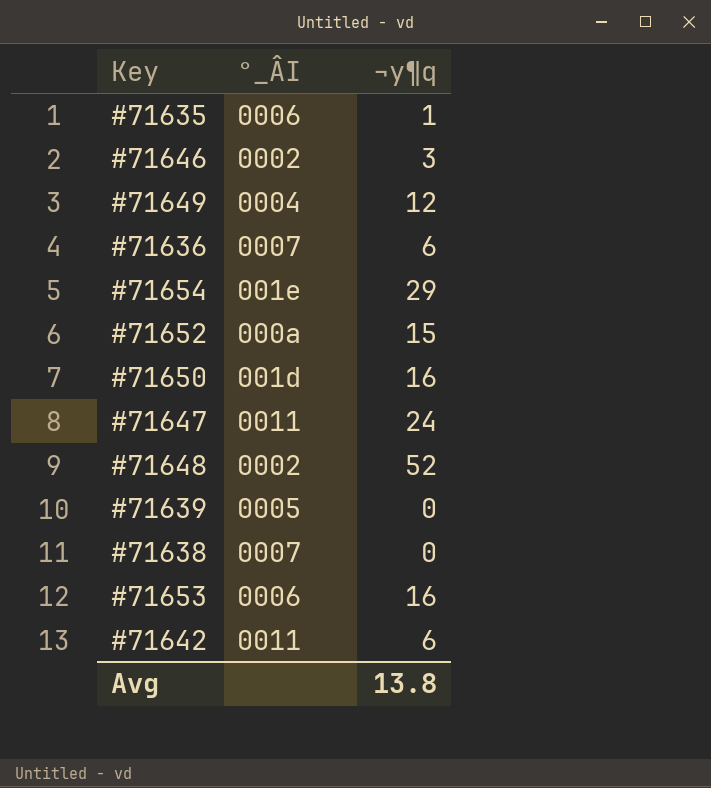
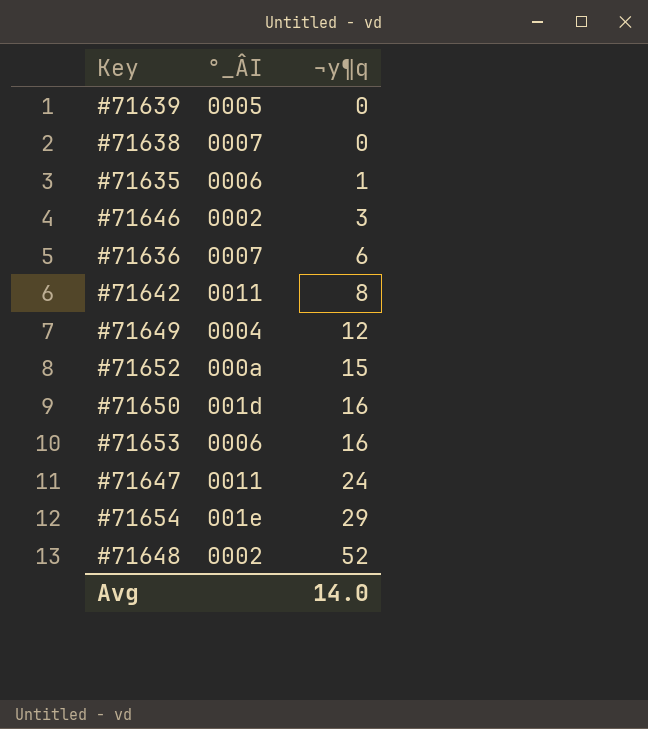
row order: none -> ¬y¶q ascending
#71642 | ¬y¶q: 6 -> 8
Avg | ¬y¶q: 13.8 -> 14.0

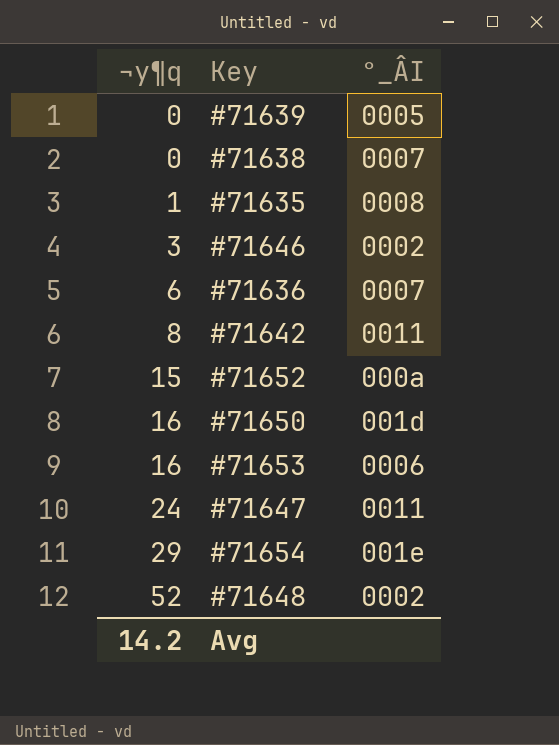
column ¬y¶q | position: 3 -> 1
row #71649: 0004 | 12 -> none
#71635 | °_ÂI: 0006 -> 0008
Avg | ¬y¶q: 14.0 -> 14.2

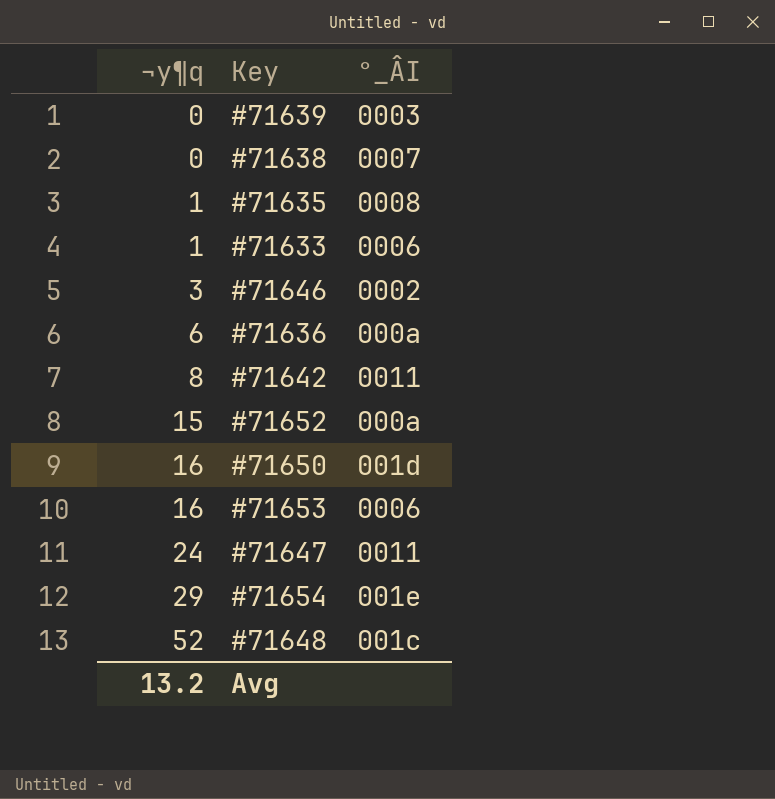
#71639 | °_ÂI: 0005 -> 0003
row #71633: none -> 1 | 0006
#71636 | °_ÂI: 0007 -> 000a
#71648 | °_ÂI: 0002 -> 001c
Avg | ¬y¶q: 14.2 -> 13.2

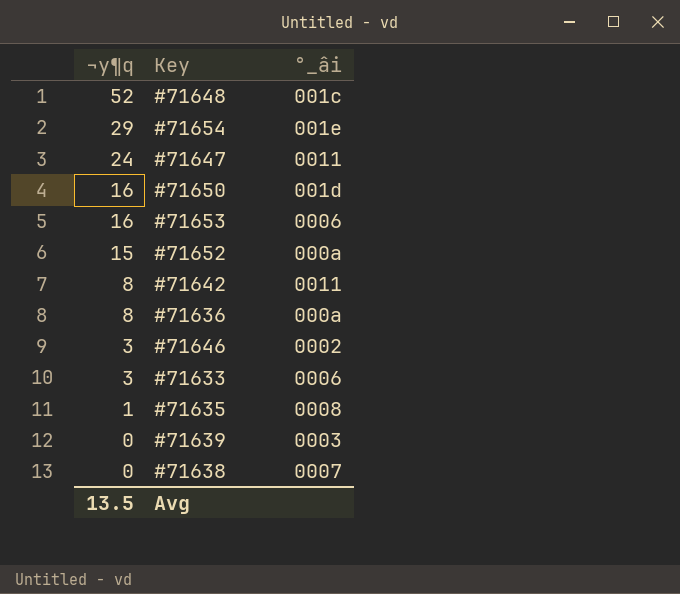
row order: ¬y¶q ascending -> ¬y¶q descending
column name: °_ÂI -> °_âi
#71636 | ¬y¶q: 6 -> 8
#71633 | ¬y¶q: 1 -> 3
Avg | ¬y¶q: 13.2 -> 13.5

